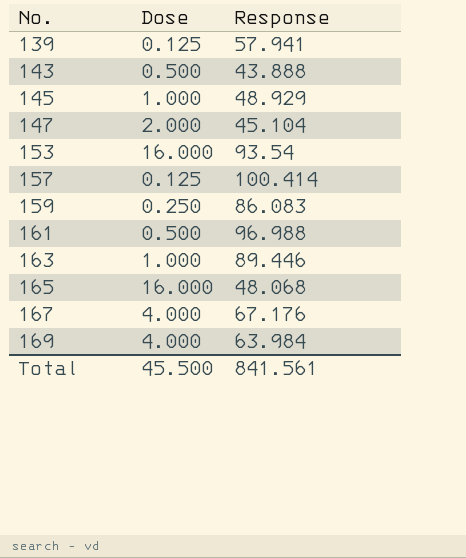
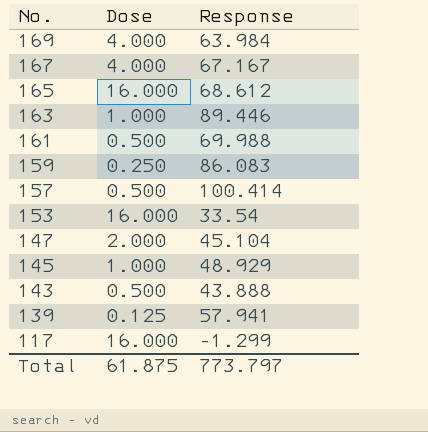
row order: No. ascending -> No. descending
167 | Response: 67.176 -> 67.167
165 | Response: 48.068 -> 68.612
161 | Response: 96.988 -> 69.988
157 | Dose: 0.125 -> 0.500
153 | Response: 93.54 -> 33.54
row 117: none -> 16.000 | -1.299
Total | Dose: 45.500 -> 61.875
Total | Response: 841.561 -> 773.797

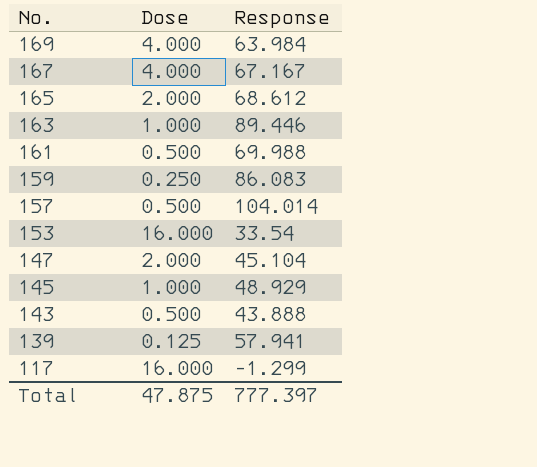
165 | Dose: 16.000 -> 2.000
157 | Response: 100.414 -> 104.014
Total | Dose: 61.875 -> 47.875
Total | Response: 773.797 -> 777.397

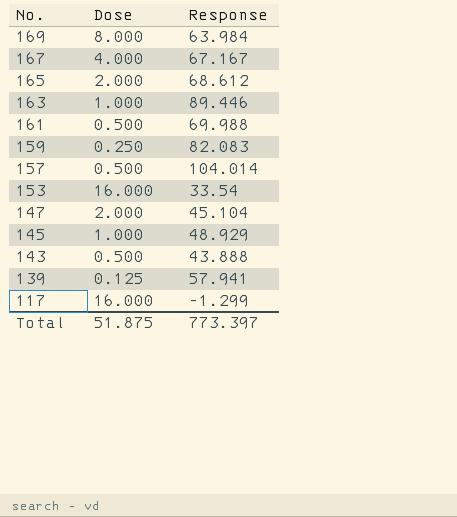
169 | Dose: 4.000 -> 8.000
159 | Response: 86.083 -> 82.083
Total | Dose: 47.875 -> 51.875
Total | Response: 777.397 -> 773.397

